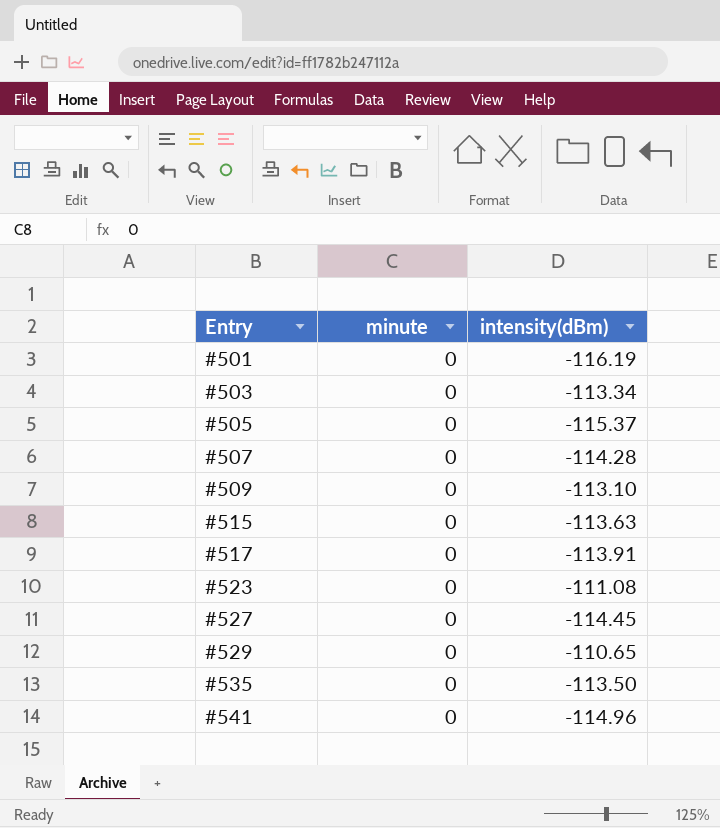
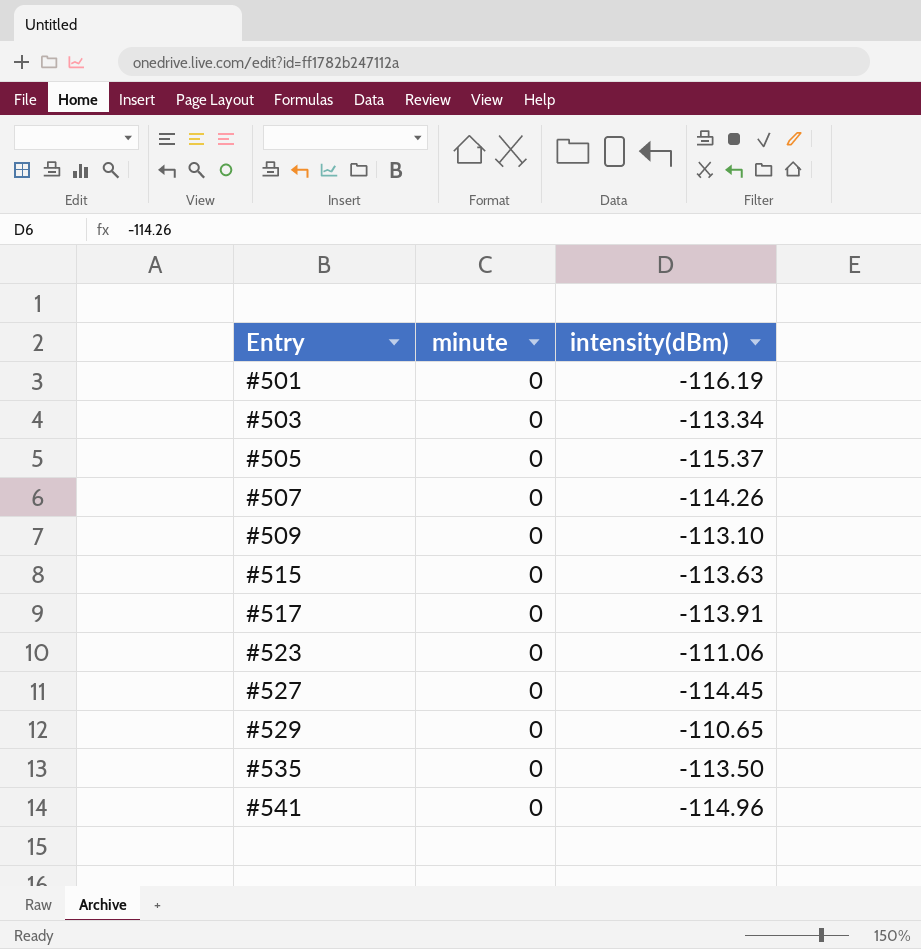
#507 | intensity(dBm): -114.28 -> -114.26
#523 | intensity(dBm): -111.08 -> -111.06

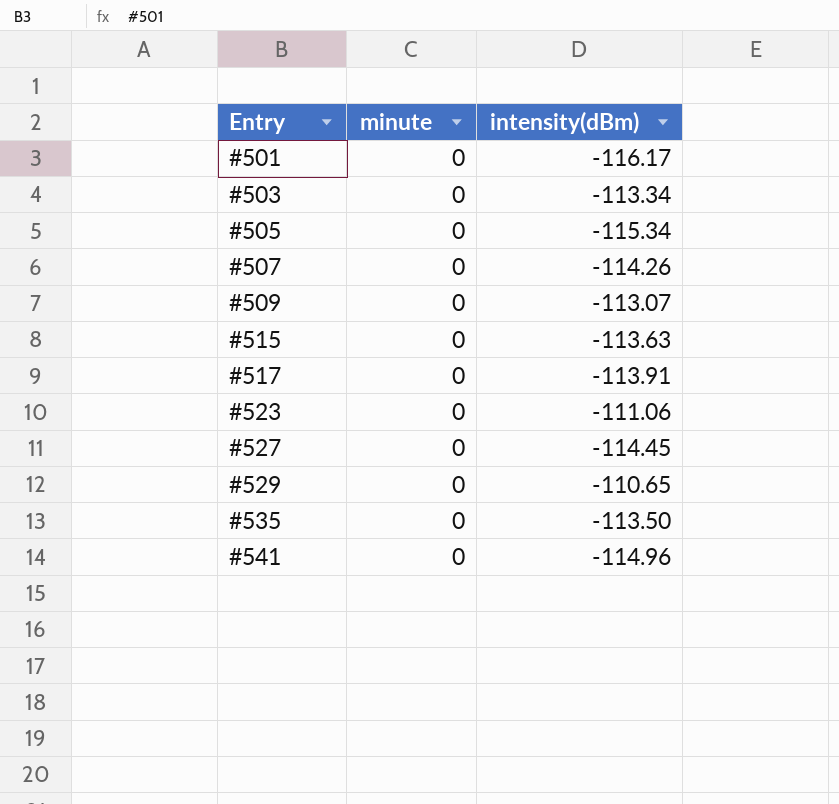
#501 | intensity(dBm): -116.19 -> -116.17
#505 | intensity(dBm): -115.37 -> -115.34
#509 | intensity(dBm): -113.10 -> -113.07

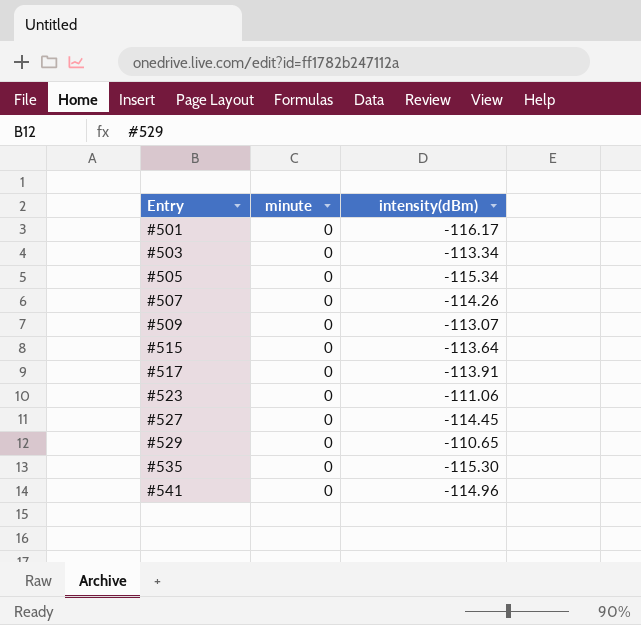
#515 | intensity(dBm): -113.63 -> -113.64
#535 | intensity(dBm): -113.50 -> -115.30

